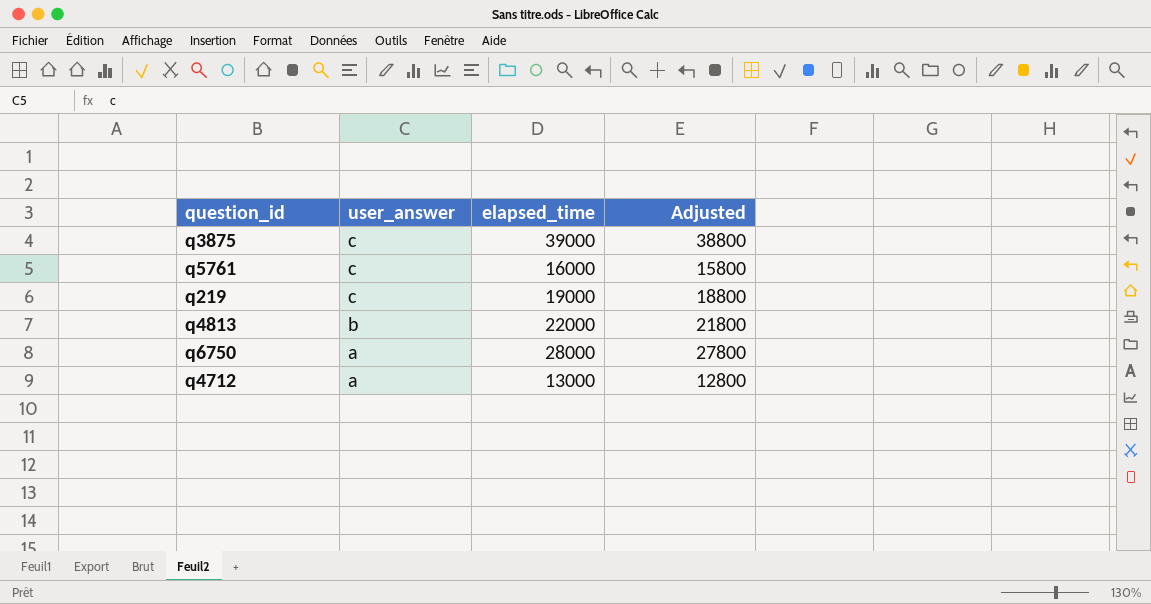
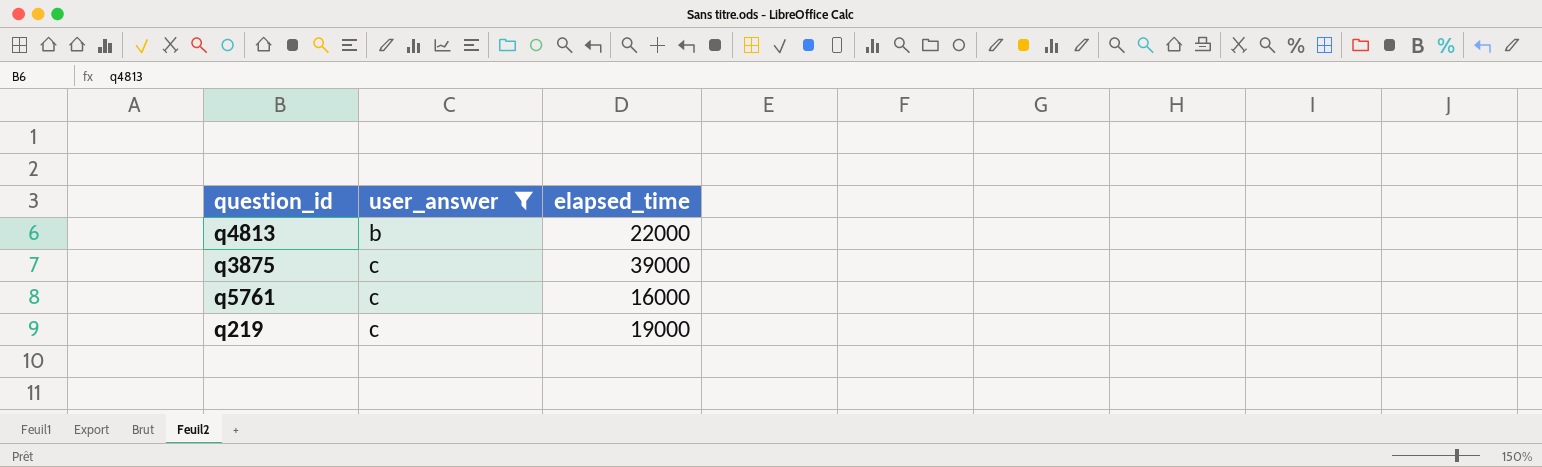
filter: none -> user_answer != a
row order: user_answer descending -> user_answer ascending
column Adjusted | formula: [elapsed_time] - 200 -> none

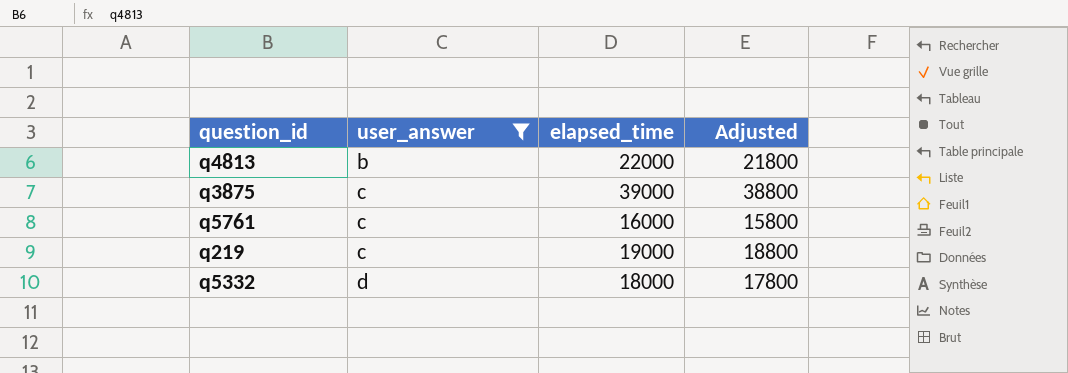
column Adjusted | formula: none -> [elapsed_time] - 200
row q5332: none -> d | 18000 | 17800

